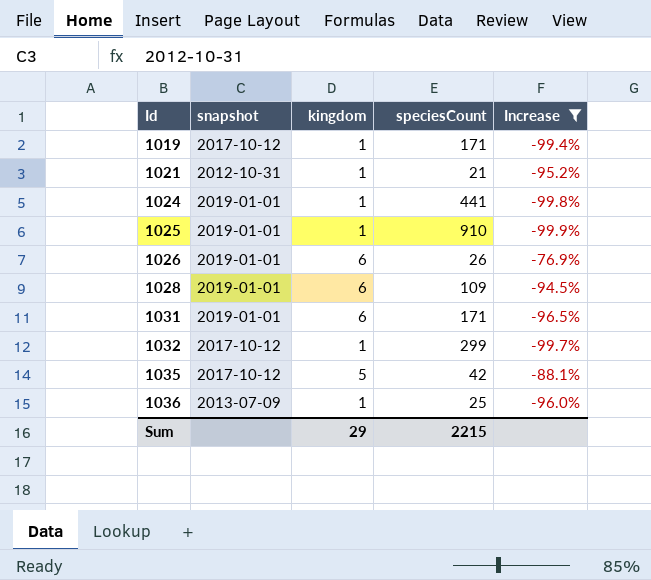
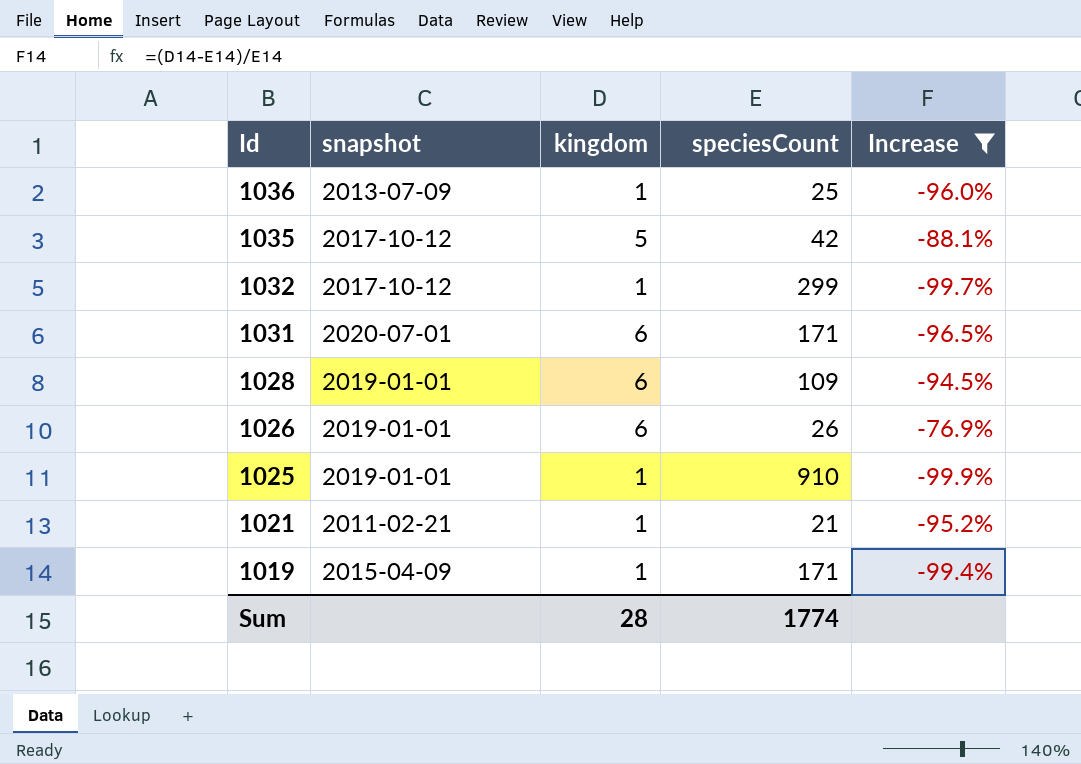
row order: Id ascending -> Id descending
row 1024: 2019-01-01 | 1 | 441 | -99.8% -> none
1031 | snapshot: 2019-01-01 -> 2020-07-01
1021 | snapshot: 2012-10-31 -> 2011-02-21
1019 | snapshot: 2017-10-12 -> 2015-04-09
Sum | kingdom: 29 -> 28
Sum | speciesCount: 2215 -> 1774

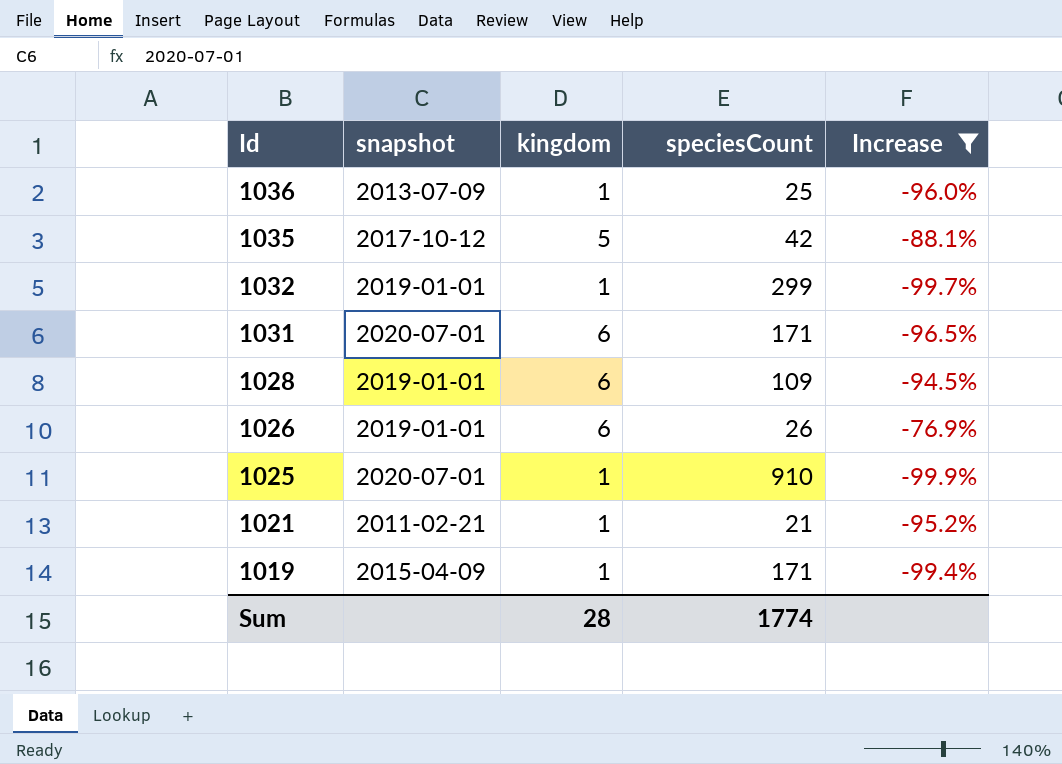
1032 | snapshot: 2017-10-12 -> 2019-01-01
1025 | snapshot: 2019-01-01 -> 2020-07-01

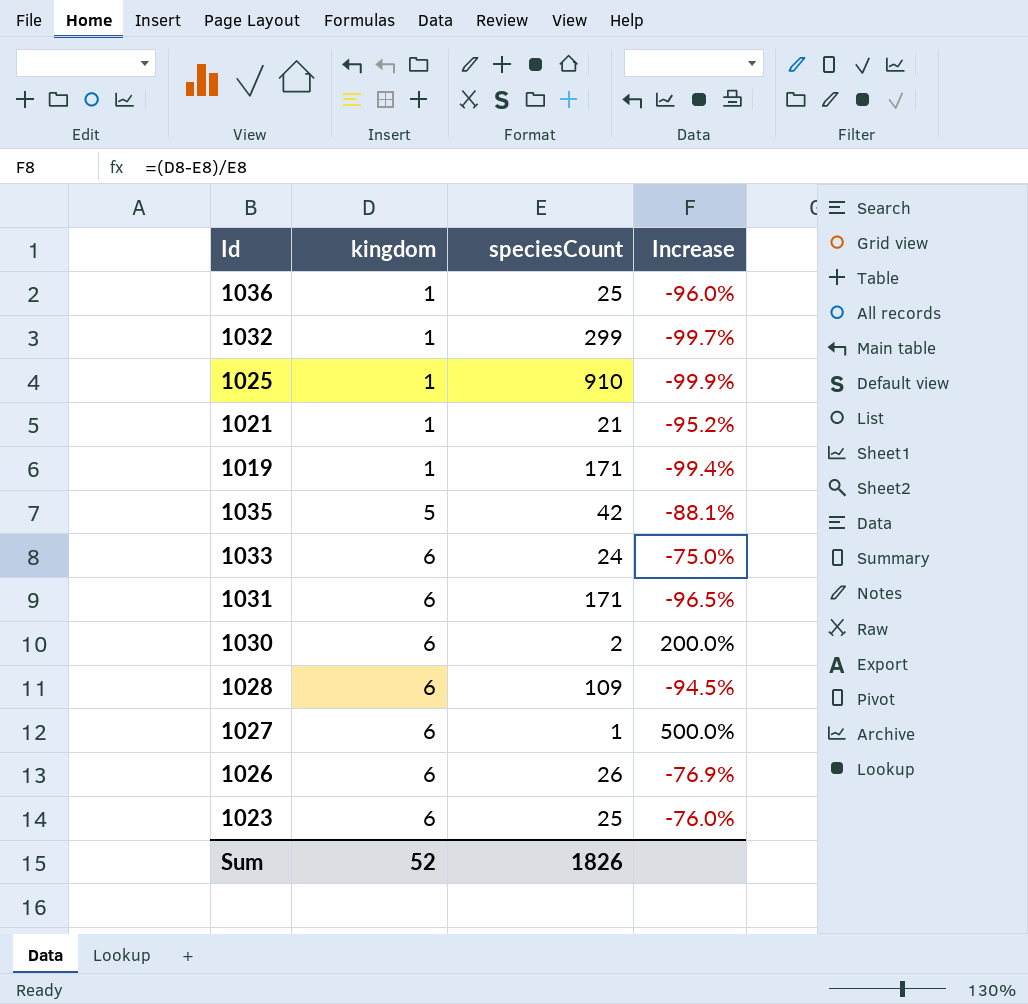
filter: Increase <= -76.9% -> none
row order: Id descending -> kingdom ascending
column snapshot | position: 2 -> none
Sum | kingdom: 28 -> 52
Sum | speciesCount: 1774 -> 1826

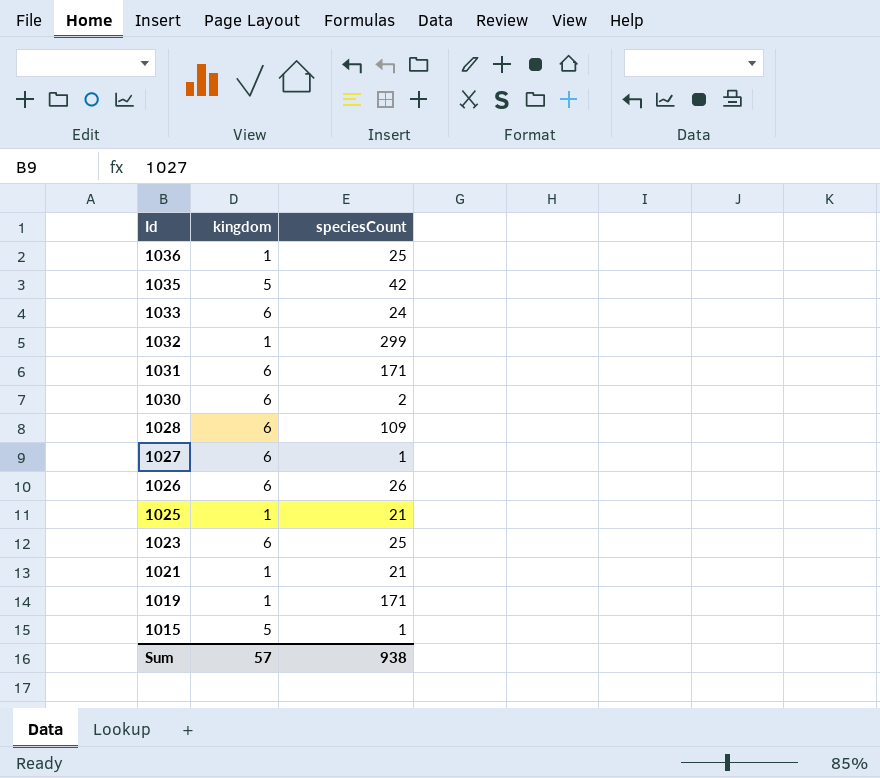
row order: kingdom ascending -> Id descending
column Increase | formula: ([kingdom] - [speciesCount]) / [speciesCount] -> none
1025 | speciesCount: 910 -> 21
row 1015: none -> 5 | 1
Sum | kingdom: 52 -> 57
Sum | speciesCount: 1826 -> 938

